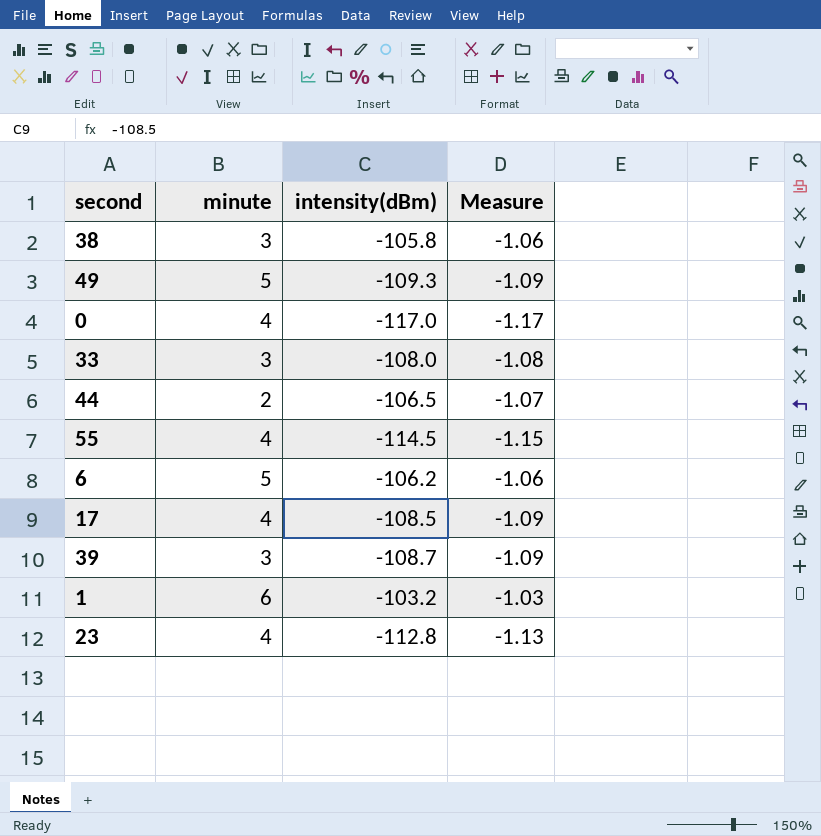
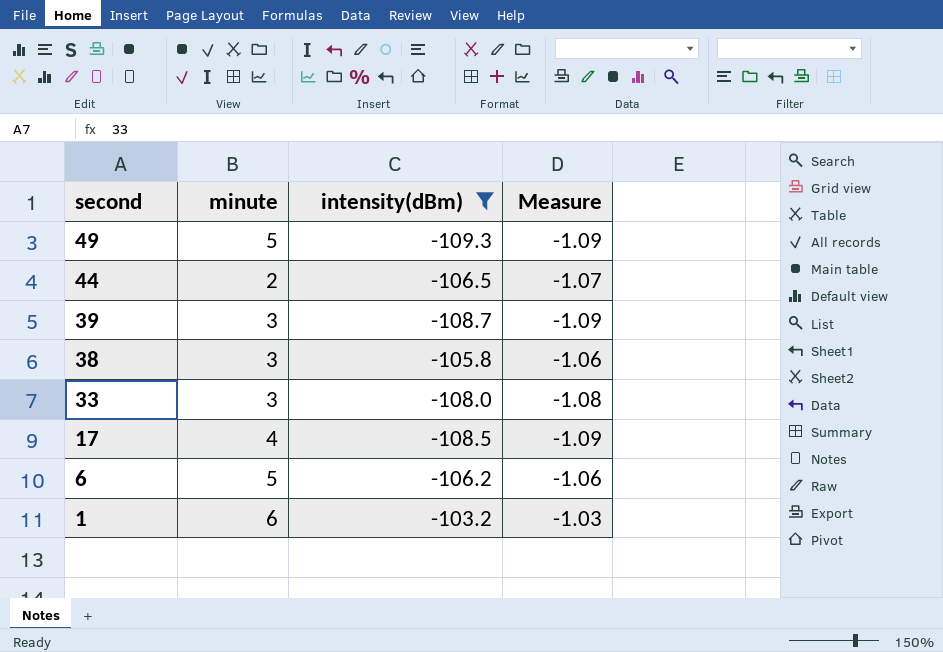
filter: none -> intensity(dBm) >= -109.3
row order: none -> second descending

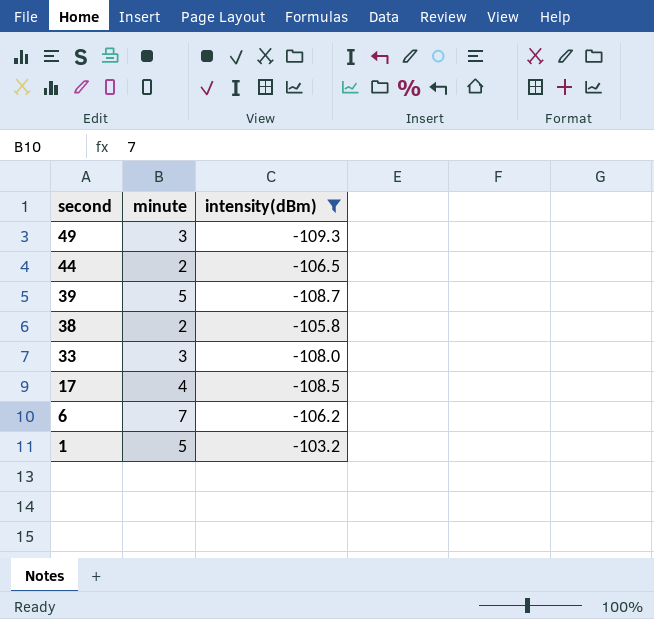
column Measure | formula: [intensity(dBm)] * 0.01 -> none
49 | minute: 5 -> 3
39 | minute: 3 -> 5
38 | minute: 3 -> 2
6 | minute: 5 -> 7
1 | minute: 6 -> 5

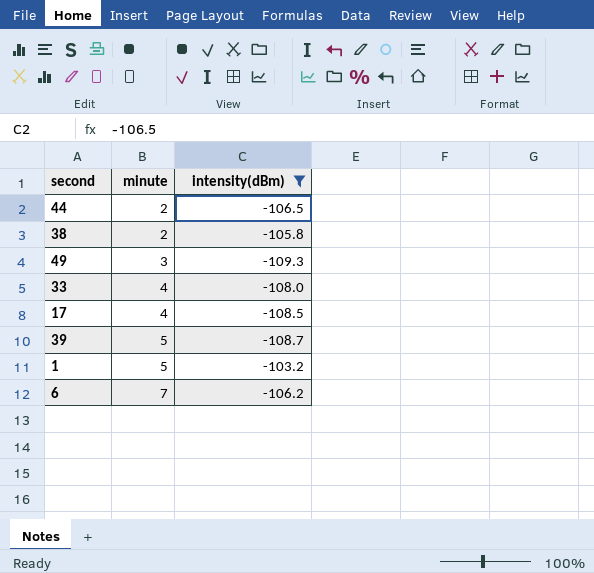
row order: second descending -> minute ascending
33 | minute: 3 -> 4

